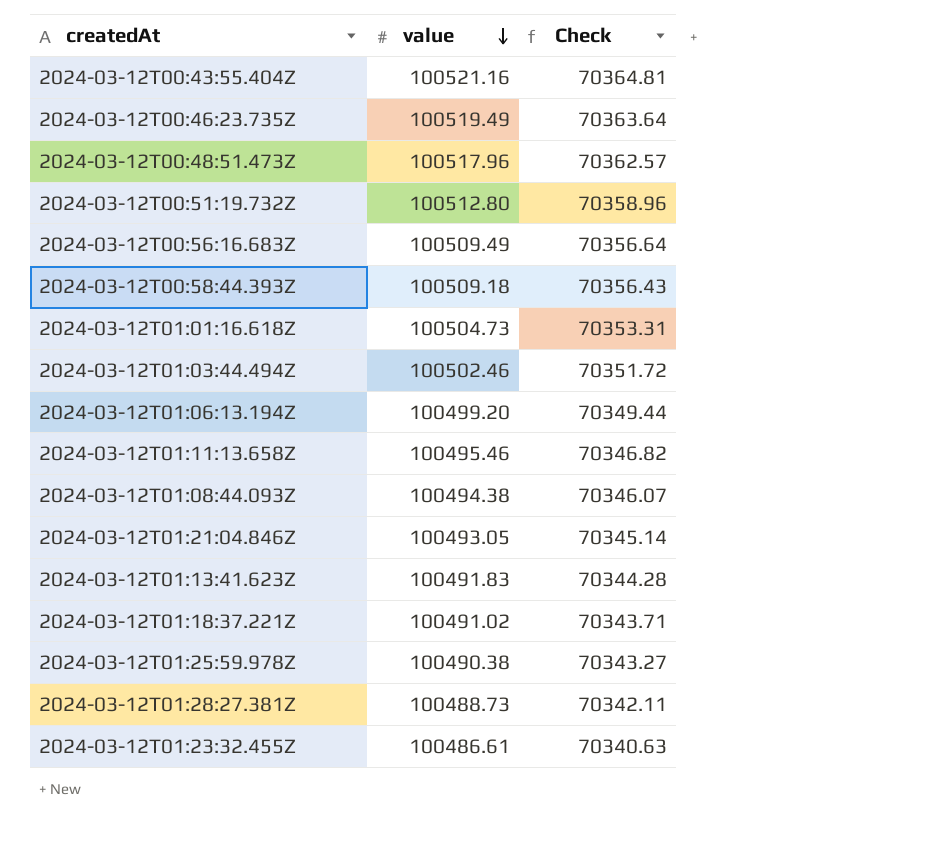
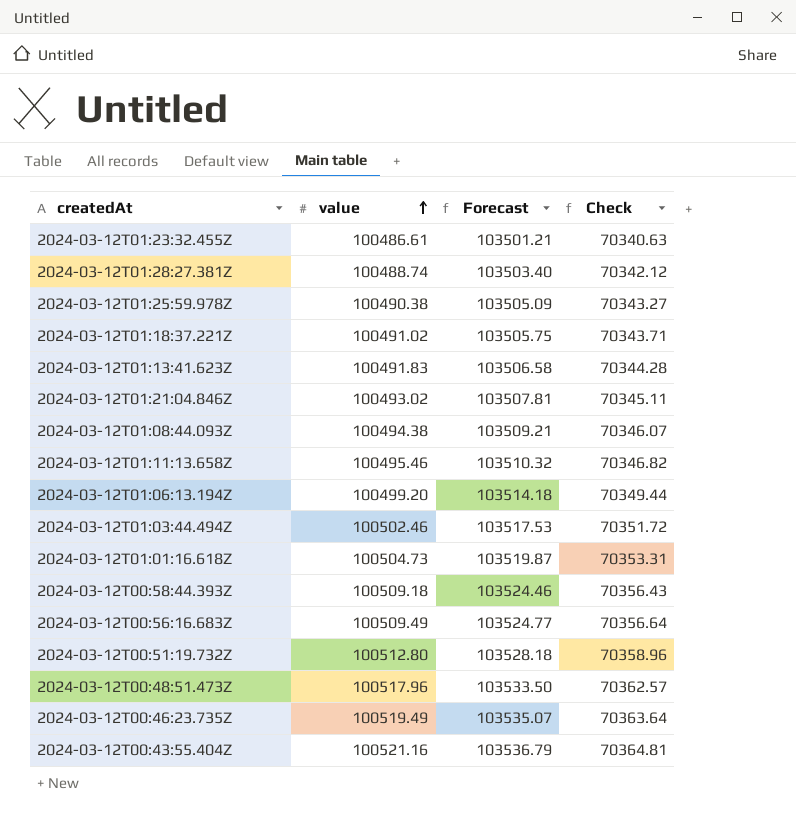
row order: value descending -> value ascending
column Forecast | formula: none -> [value] * 1.03
2024-03-12T01:28:27.381Z | value: 100488.73 -> 100488.74
2024-03-12T01:28:27.381Z | Check: 70342.11 -> 70342.12
2024-03-12T01:21:04.846Z | value: 100493.05 -> 100493.02
2024-03-12T01:21:04.846Z | Check: 70345.14 -> 70345.11

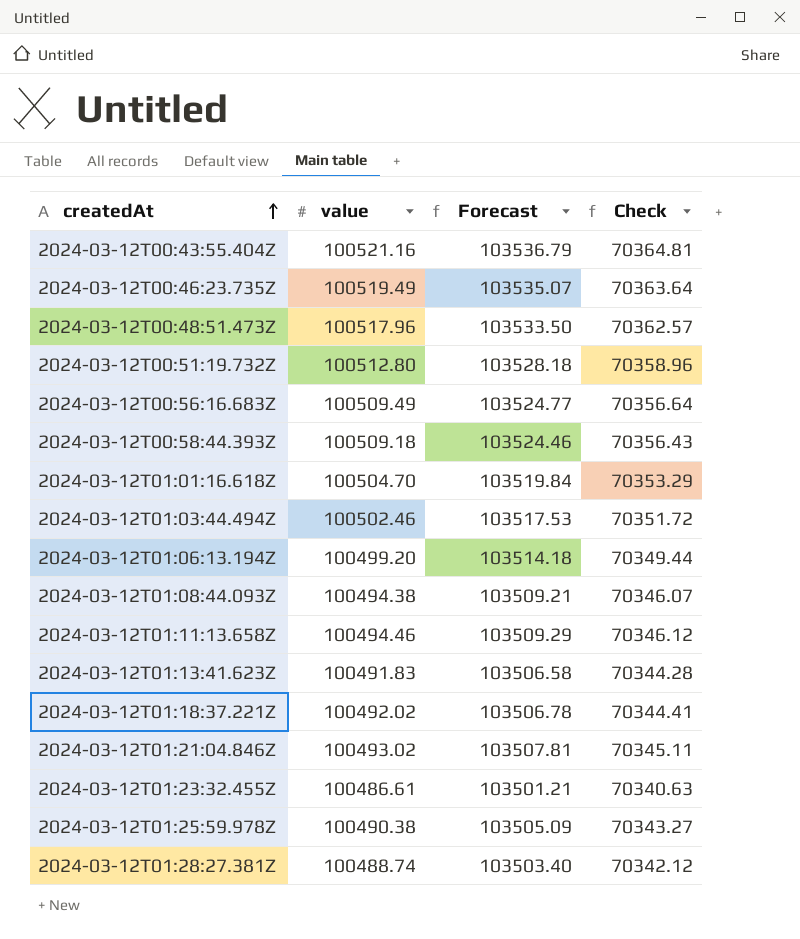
row order: value ascending -> createdAt ascending
2024-03-12T01:01:16.618Z | value: 100504.73 -> 100504.70
2024-03-12T01:01:16.618Z | Forecast: 103519.87 -> 103519.84
2024-03-12T01:01:16.618Z | Check: 70353.31 -> 70353.29
2024-03-12T01:11:13.658Z | value: 100495.46 -> 100494.46
2024-03-12T01:11:13.658Z | Forecast: 103510.32 -> 103509.29
2024-03-12T01:11:13.658Z | Check: 70346.82 -> 70346.12
2024-03-12T01:18:37.221Z | value: 100491.02 -> 100492.02
2024-03-12T01:18:37.221Z | Forecast: 103505.75 -> 103506.78
2024-03-12T01:18:37.221Z | Check: 70343.71 -> 70344.41

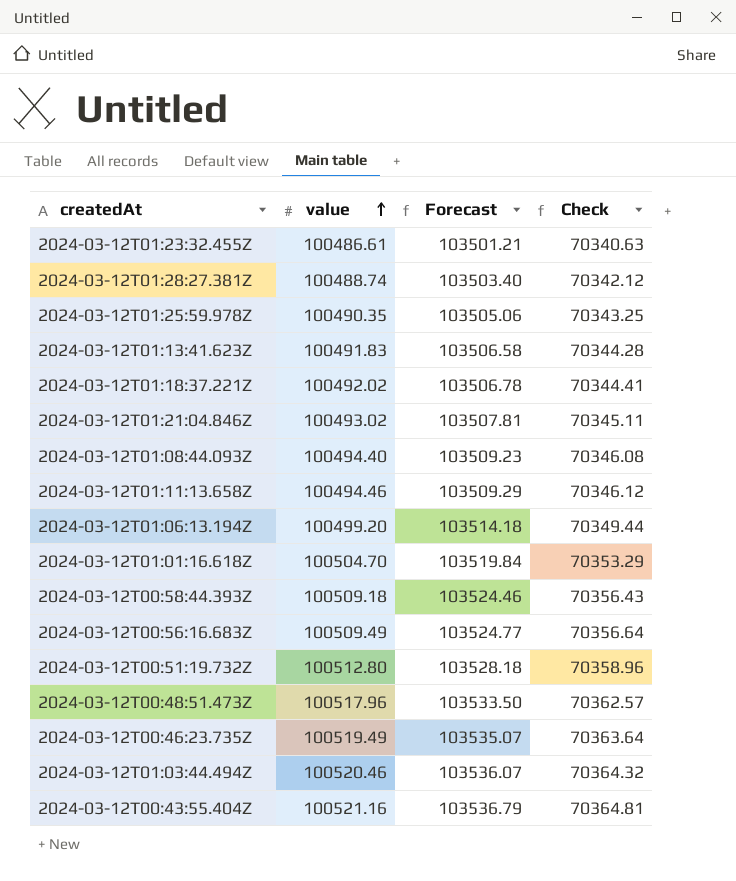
row order: createdAt ascending -> value ascending
2024-03-12T01:25:59.978Z | value: 100490.38 -> 100490.35
2024-03-12T01:25:59.978Z | Forecast: 103505.09 -> 103505.06
2024-03-12T01:25:59.978Z | Check: 70343.27 -> 70343.25
2024-03-12T01:08:44.093Z | value: 100494.38 -> 100494.40
2024-03-12T01:08:44.093Z | Forecast: 103509.21 -> 103509.23
2024-03-12T01:08:44.093Z | Check: 70346.07 -> 70346.08
2024-03-12T01:03:44.494Z | value: 100502.46 -> 100520.46
2024-03-12T01:03:44.494Z | Forecast: 103517.53 -> 103536.07
2024-03-12T01:03:44.494Z | Check: 70351.72 -> 70364.32

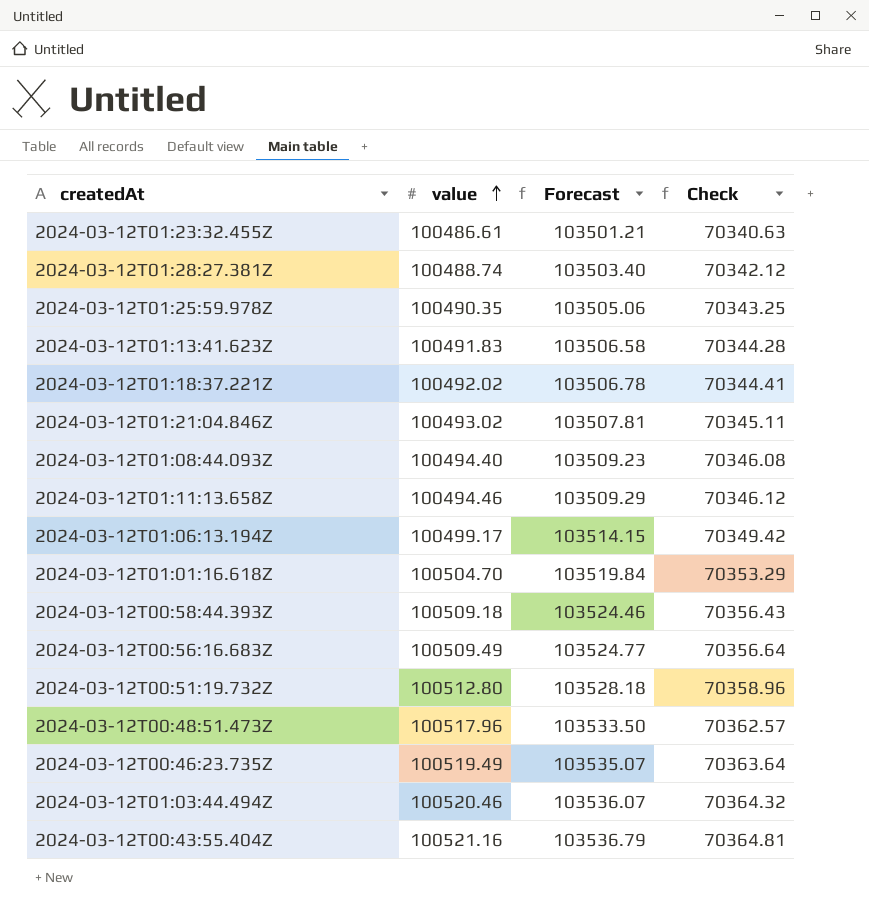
2024-03-12T01:06:13.194Z | value: 100499.20 -> 100499.17
2024-03-12T01:06:13.194Z | Forecast: 103514.18 -> 103514.15
2024-03-12T01:06:13.194Z | Check: 70349.44 -> 70349.42

